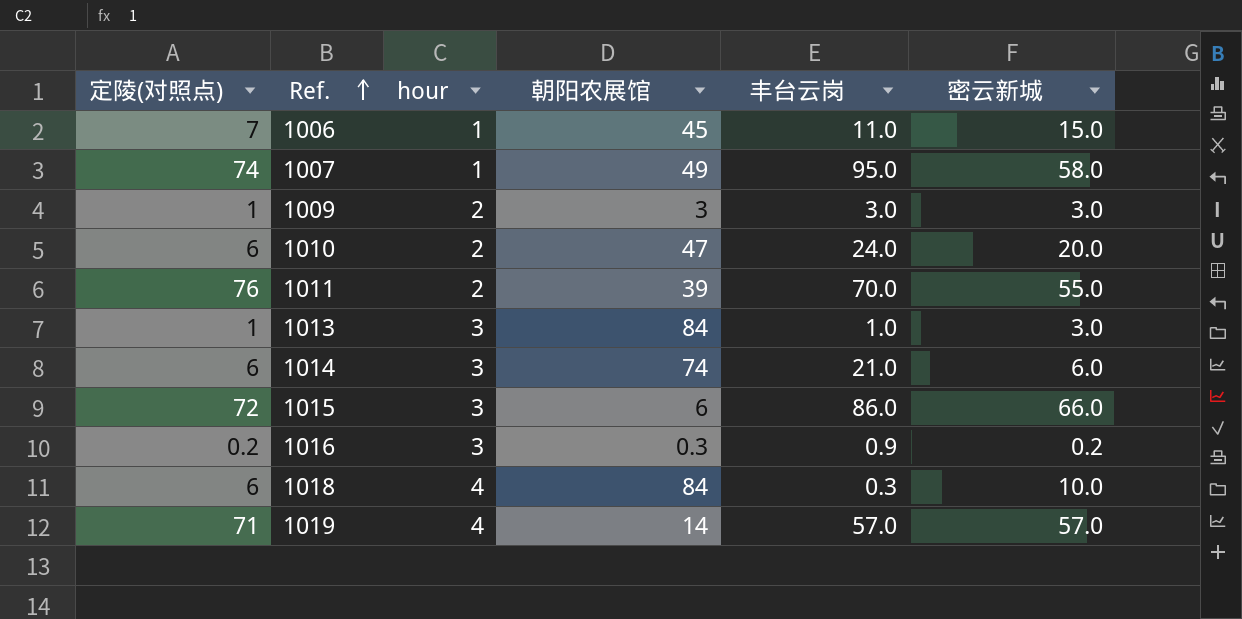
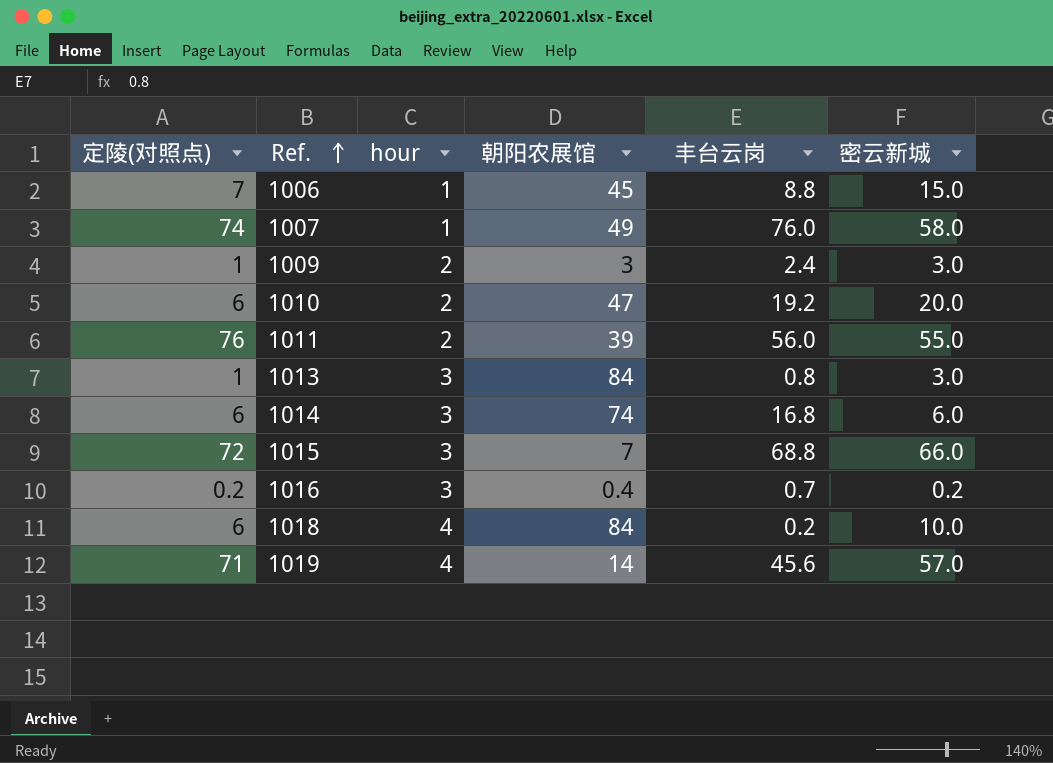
1006 | 丰台云岗: 11.0 -> 8.8
1007 | 丰台云岗: 95.0 -> 76.0
1009 | 丰台云岗: 3.0 -> 2.4
1010 | 丰台云岗: 24.0 -> 19.2
1011 | 丰台云岗: 70.0 -> 56.0
1013 | 丰台云岗: 1.0 -> 0.8
1014 | 丰台云岗: 21.0 -> 16.8
1015 | 朝阳农展馆: 6 -> 7
1015 | 丰台云岗: 86.0 -> 68.8
1016 | 朝阳农展馆: 0.3 -> 0.4
1016 | 丰台云岗: 0.9 -> 0.7
1018 | 丰台云岗: 0.3 -> 0.2
1019 | 丰台云岗: 57.0 -> 45.6

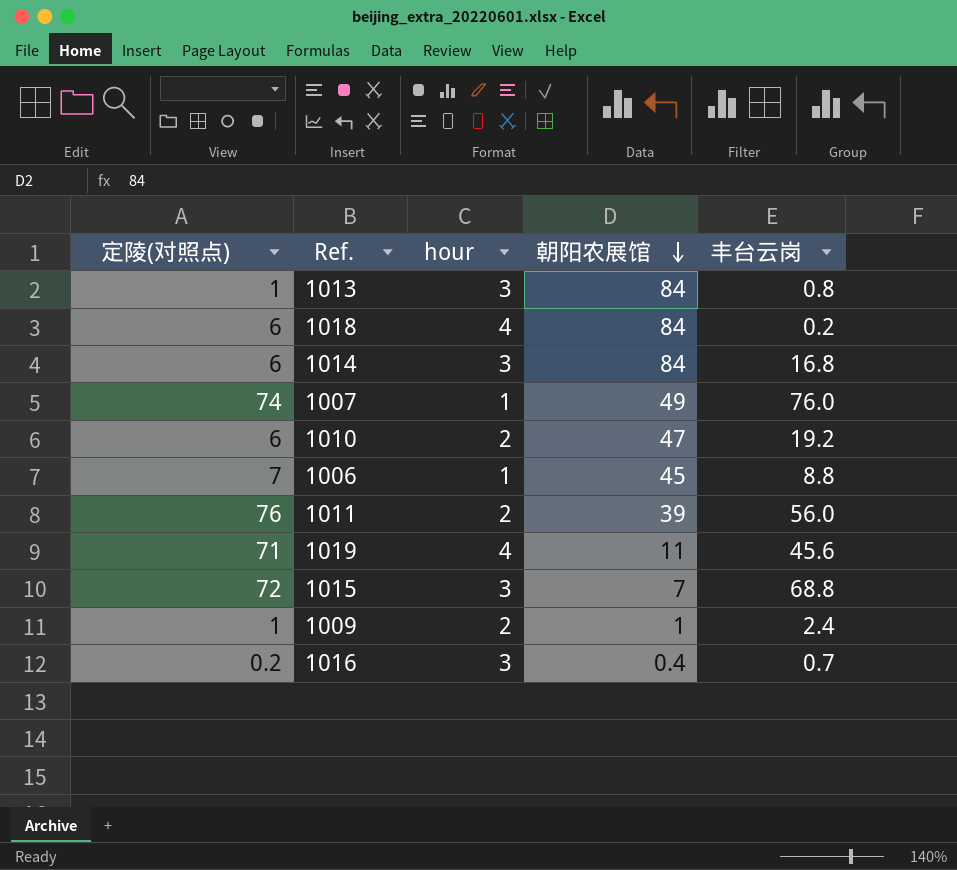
row order: Ref. ascending -> 朝阳农展馆 descending
column 密云新城 | position: 6 -> none
1014 | 朝阳农展馆: 74 -> 84
1019 | 朝阳农展馆: 14 -> 11
1009 | 朝阳农展馆: 3 -> 1

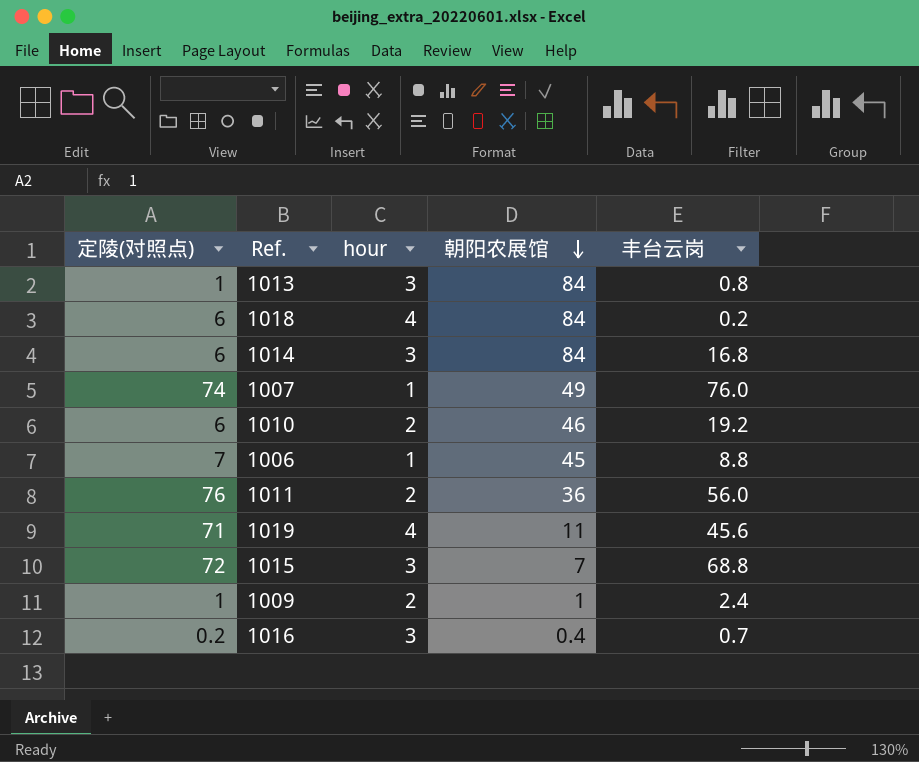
1010 | 朝阳农展馆: 47 -> 46
1011 | 朝阳农展馆: 39 -> 36

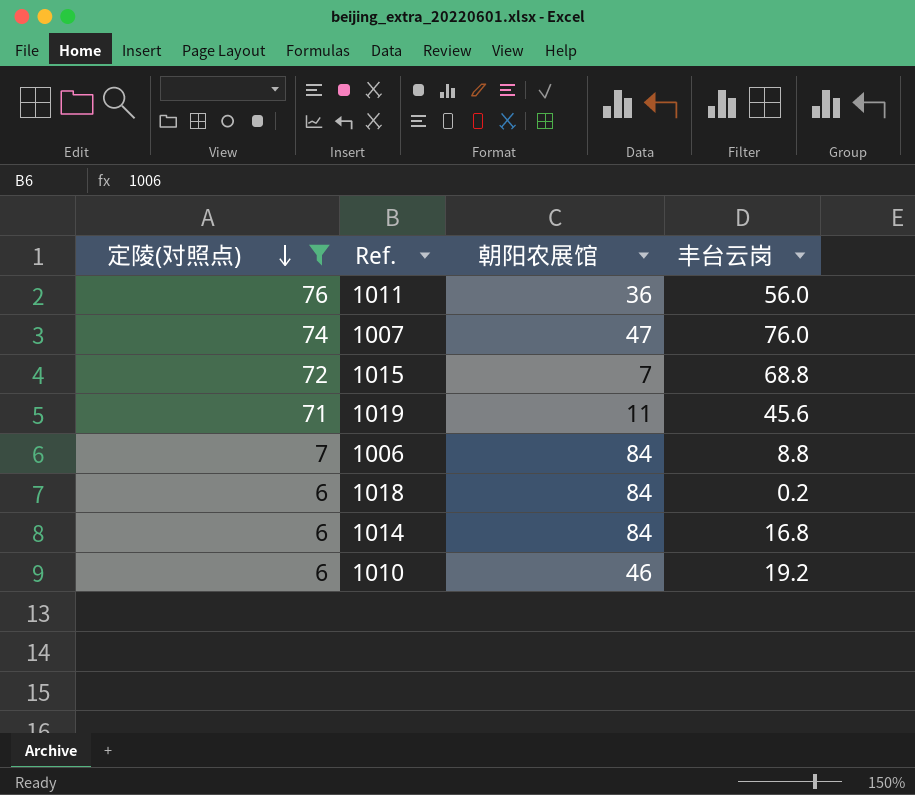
filter: none -> 定陵(对照点) >= 6
row order: 朝阳农展馆 descending -> 定陵(对照点) descending
column hour | position: 3 -> none
1007 | 朝阳农展馆: 49 -> 47
1006 | 朝阳农展馆: 45 -> 84

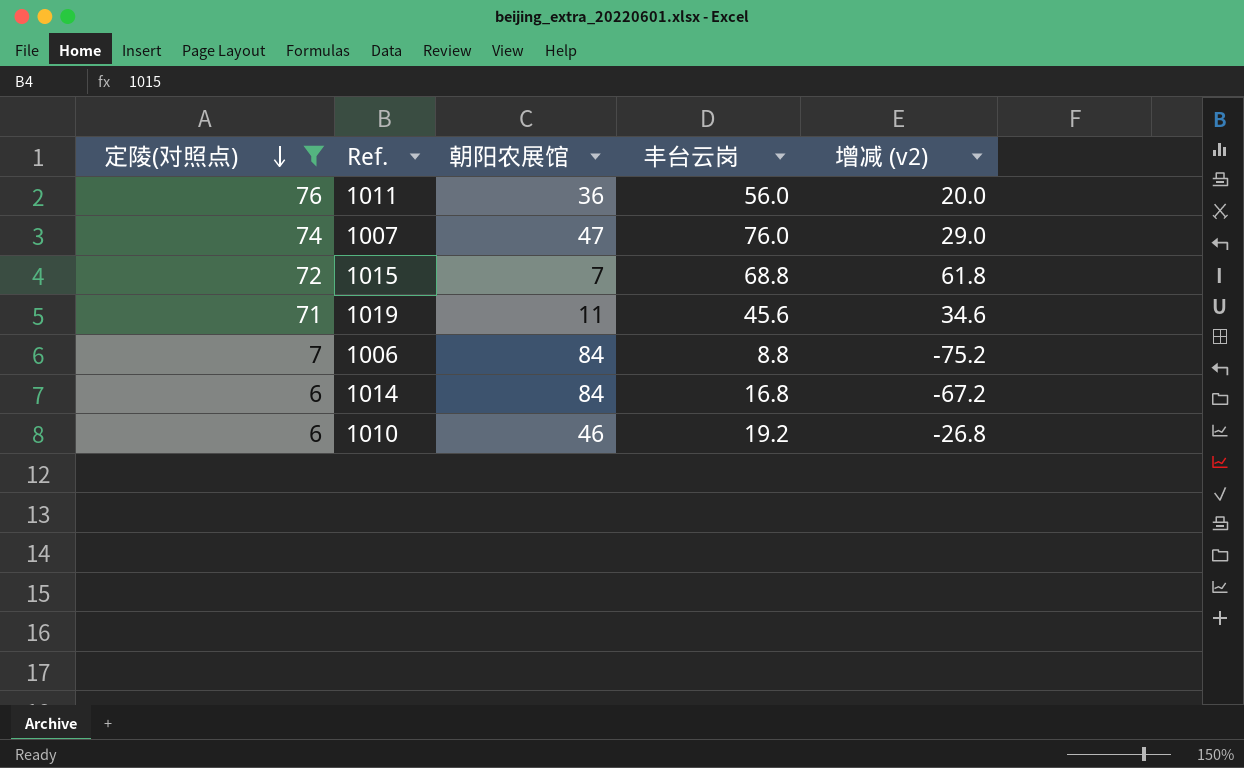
column 增减 (v2) | formula: none -> [丰台云岗] - [朝阳农展馆]
row 1018: 6 | 84 | 0.2 -> none

